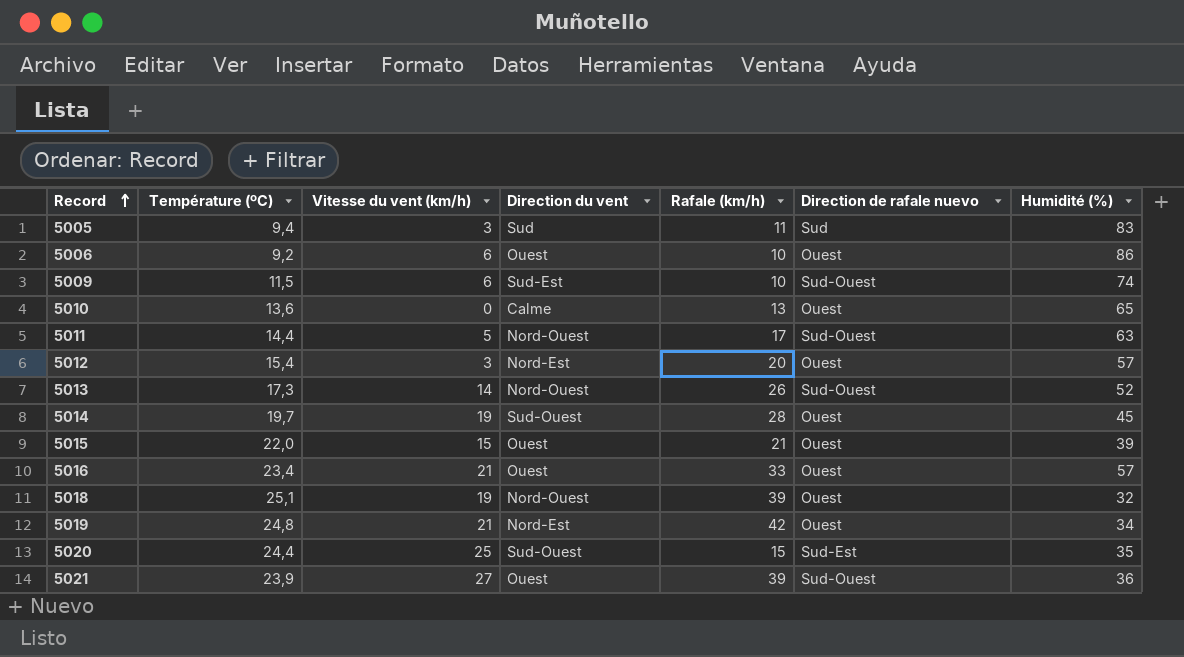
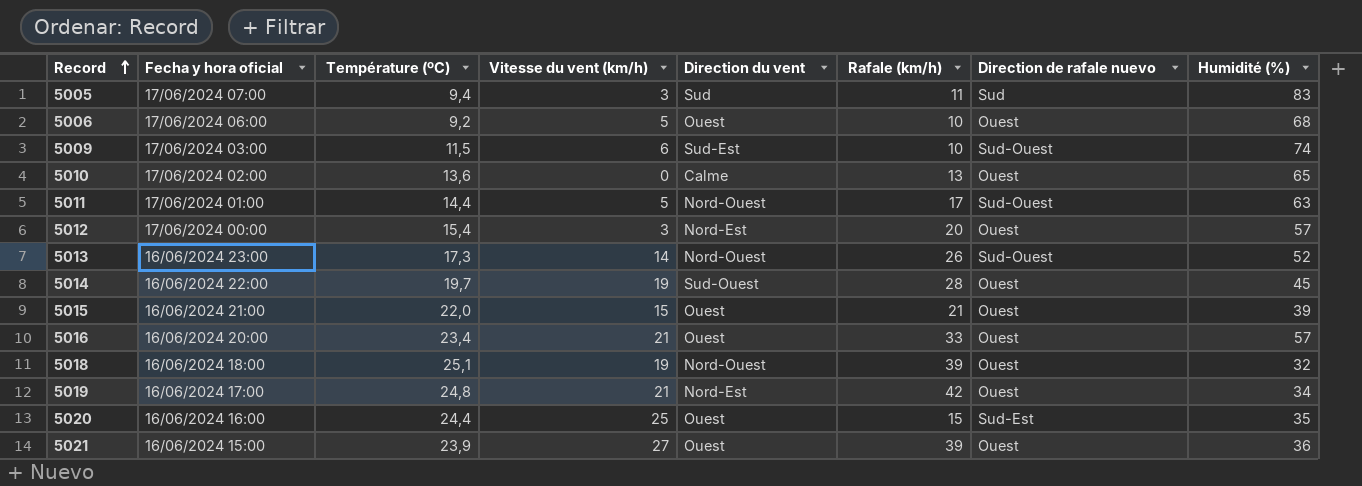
column Fecha y hora oficial | position: none -> 2
5006 | Vitesse du vent (km/h): 6 -> 5
5006 | Humidité (%): 86 -> 68
5020 | Direction du vent: Sud-Ouest -> Ouest
5021 | Direction de rafale nuevo: Sud-Ouest -> Ouest

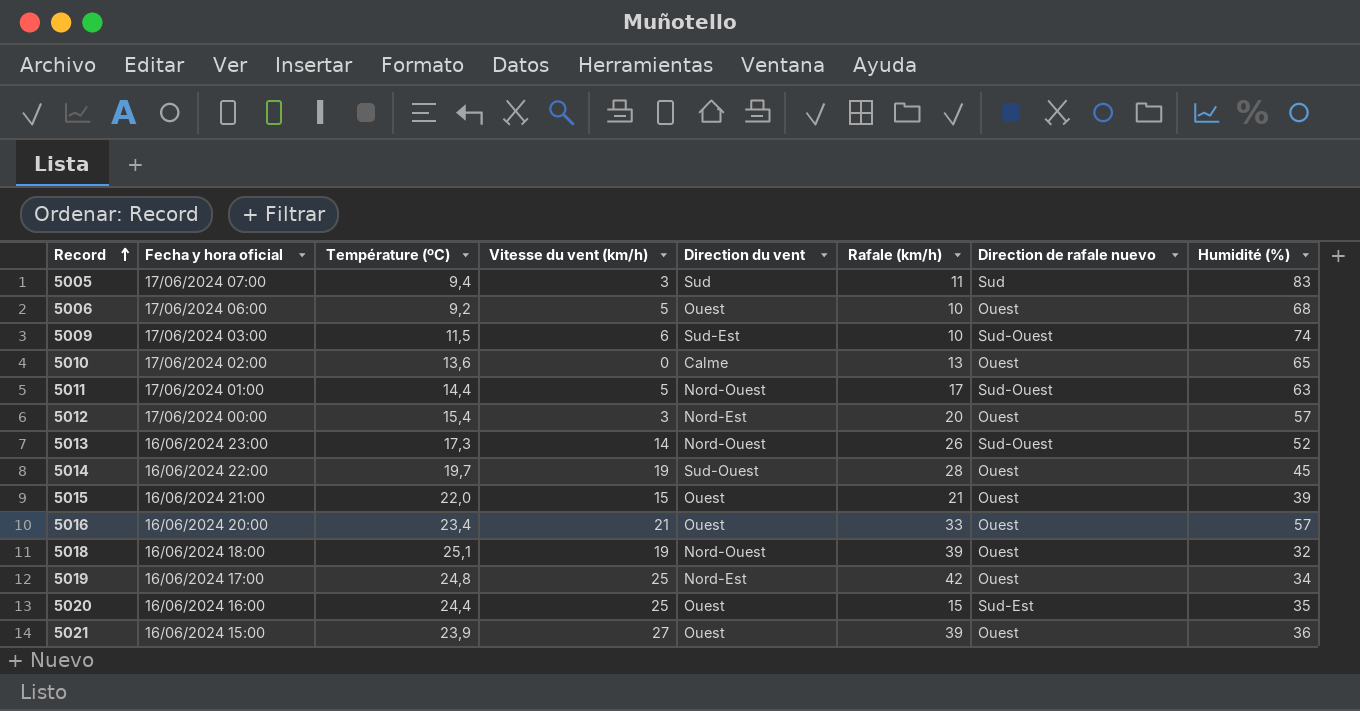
5019 | Vitesse du vent (km/h): 21 -> 25

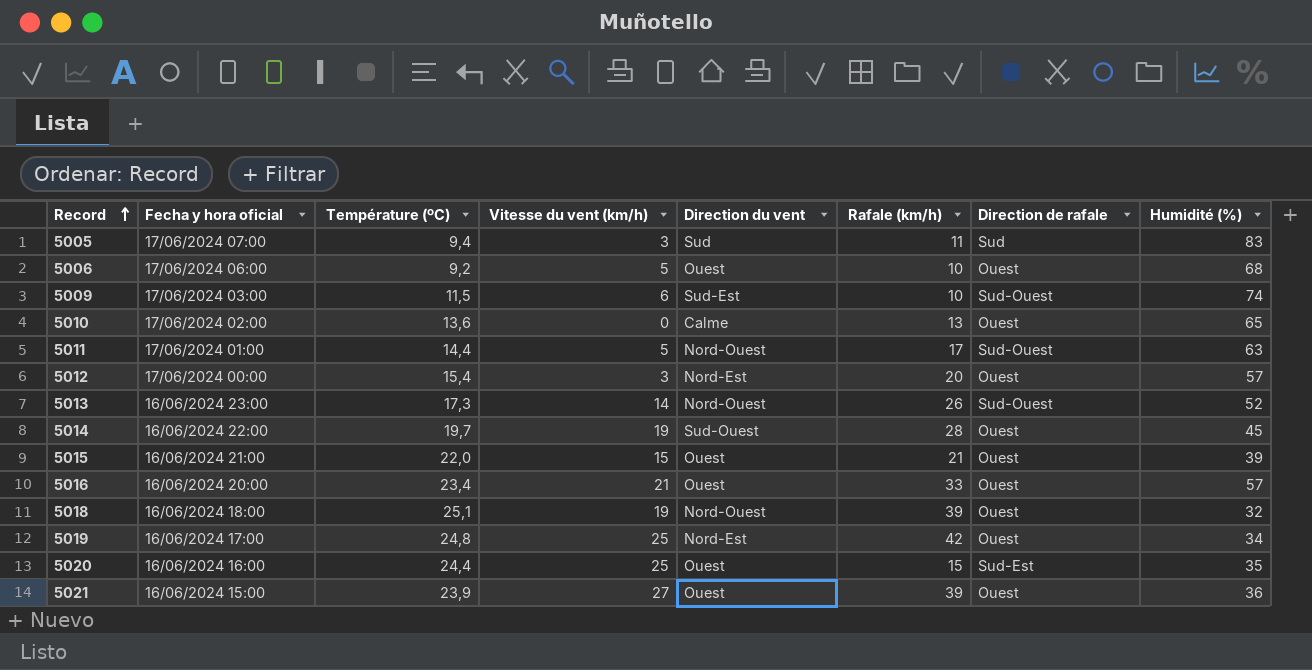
column name: Direction de rafale nuevo -> Direction de rafale

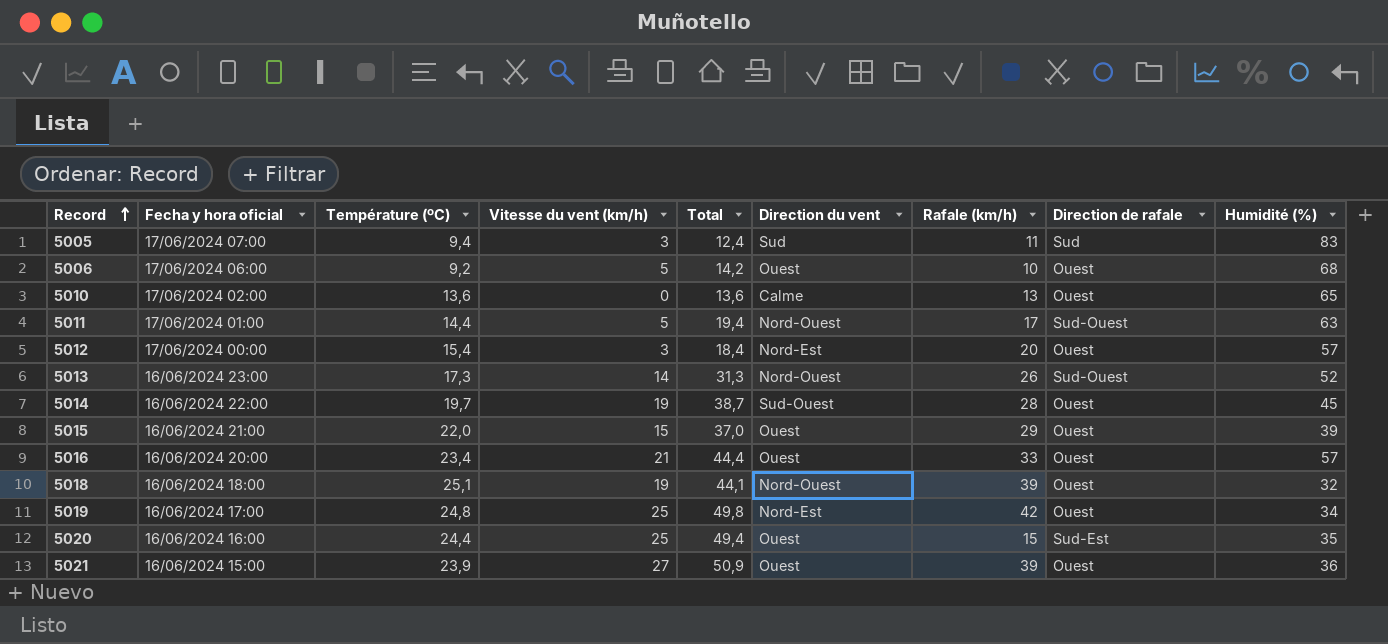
column Total | formula: none -> [Température (ºC)] + [Vitesse du vent (km/h)]
row 5009: 17/06/2024 03:00 | 11,5 | 6 | Sud-Est | 10 | Sud-Ouest | 74 -> none
5015 | Rafale (km/h): 21 -> 29

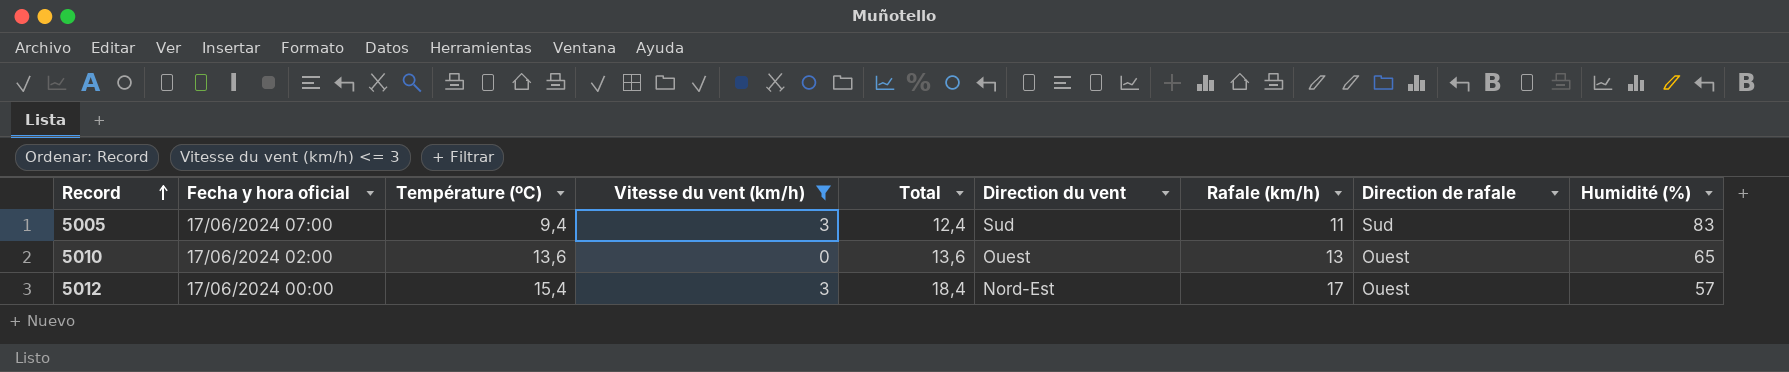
filter: none -> Vitesse du vent (km/h) <= 3
5010 | Direction du vent: Calme -> Ouest
5012 | Rafale (km/h): 20 -> 17

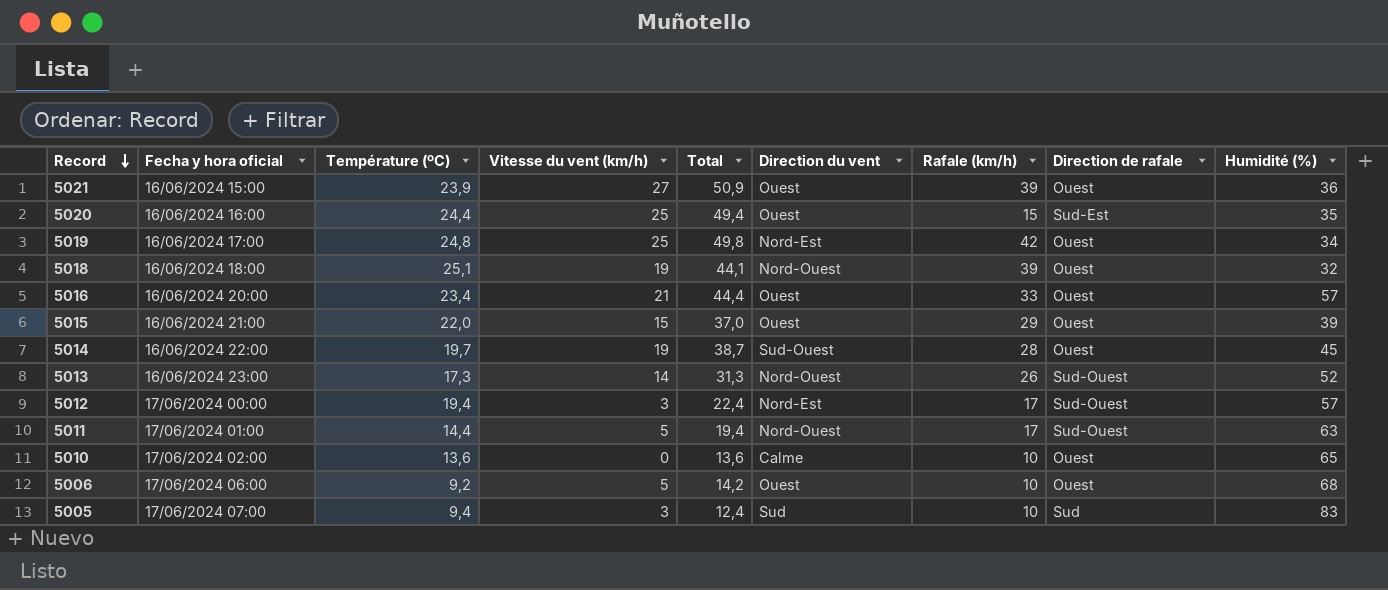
filter: Vitesse du vent (km/h) <= 3 -> none
row order: Record ascending -> Record descending
5012 | Température (ºC): 15,4 -> 19,4
5012 | Total: 18,4 -> 22,4
5012 | Direction de rafale: Ouest -> Sud-Ouest
5010 | Direction du vent: Ouest -> Calme
5010 | Rafale (km/h): 13 -> 10
5005 | Rafale (km/h): 11 -> 10

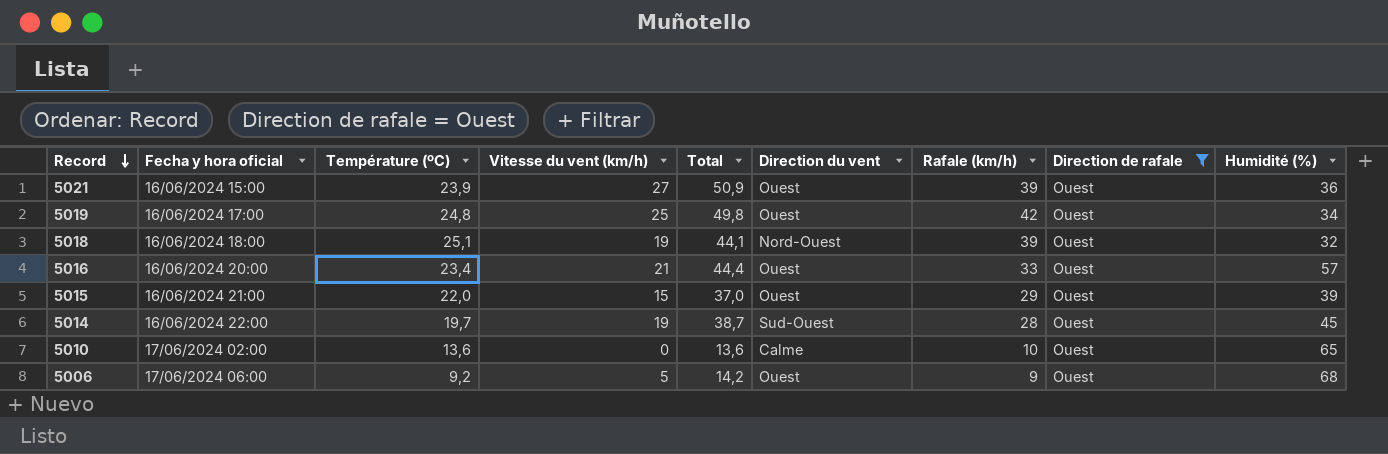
filter: none -> Direction de rafale = Ouest
5019 | Direction du vent: Nord-Est -> Ouest
5006 | Rafale (km/h): 10 -> 9

